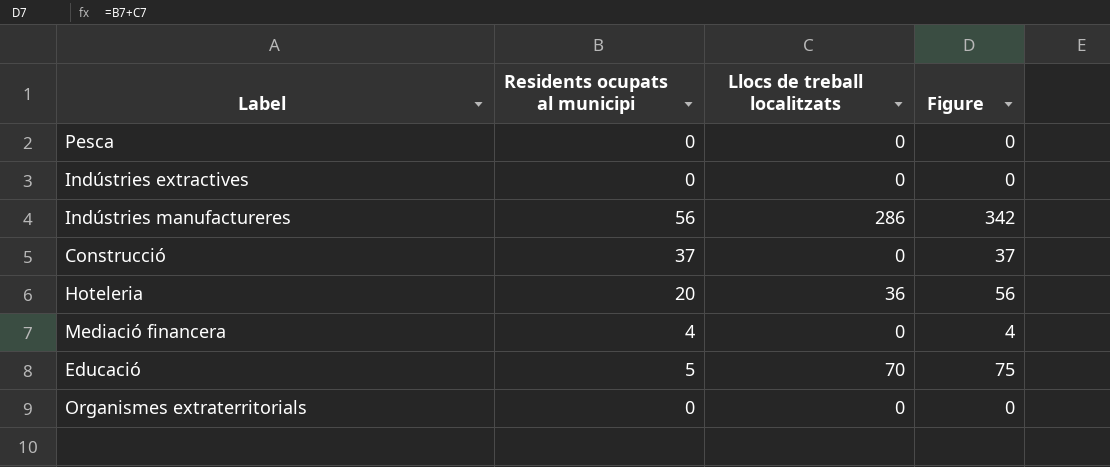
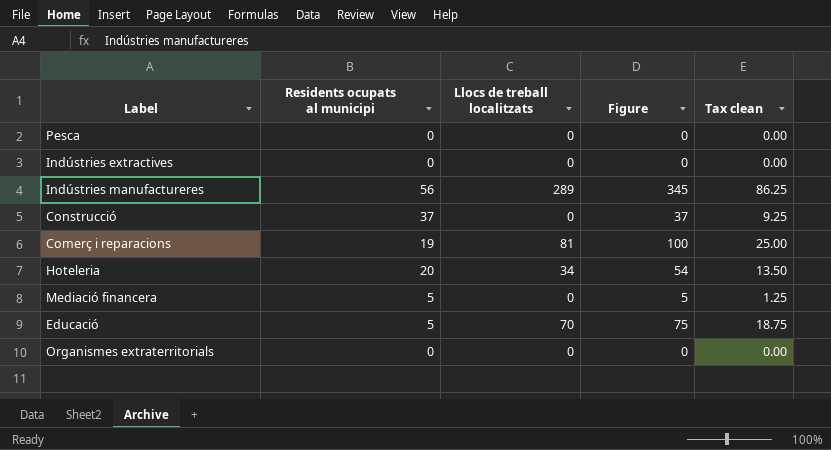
column Tax clean | formula: none -> [Figure] * 0.25
Indústries manufactureres | Llocs de treball localitzats: 286 -> 289
Indústries manufactureres | Figure: 342 -> 345
row Comerç i reparacions: none -> 19 | 81 | 100 | 25.00
Hoteleria | Llocs de treball localitzats: 36 -> 34
Hoteleria | Figure: 56 -> 54
Mediació financera | Residents ocupats al municipi: 4 -> 5
Mediació financera | Figure: 4 -> 5

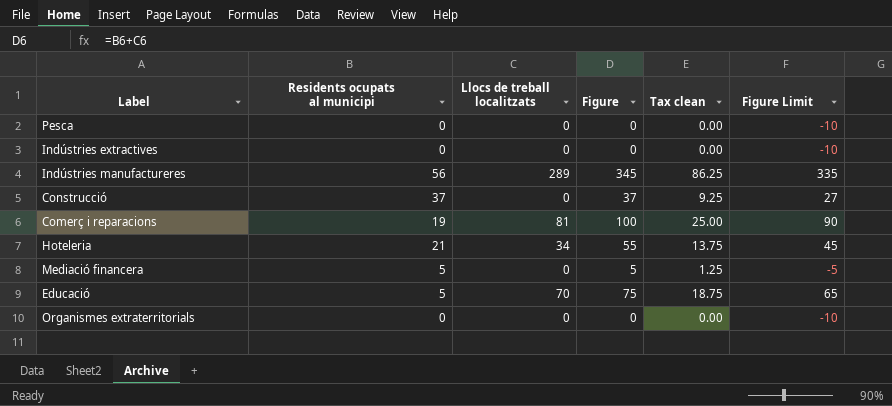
column Figure Limit | formula: none -> [Figure] - 10
Hoteleria | Residents ocupats al municipi: 20 -> 21
Hoteleria | Figure: 54 -> 55
Hoteleria | Tax clean: 13.50 -> 13.75

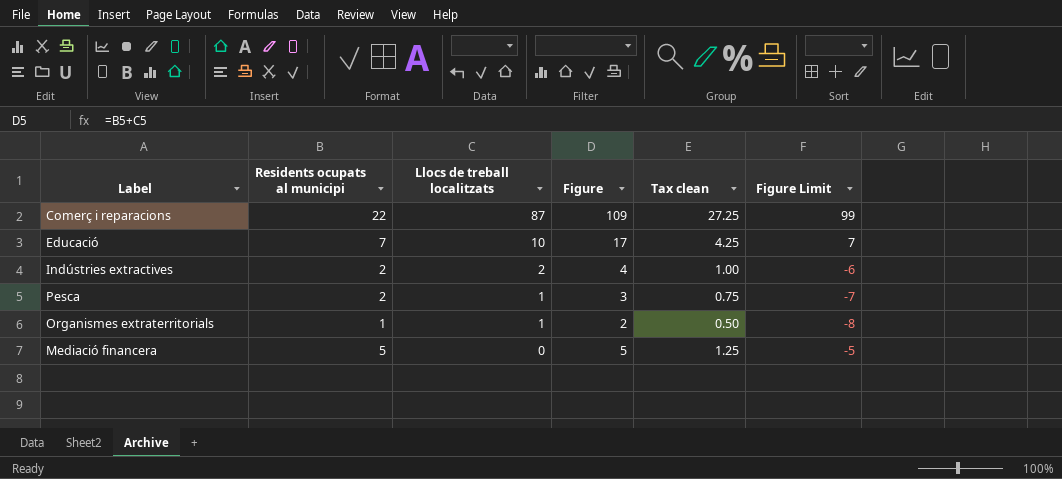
row order: none -> Llocs de treball localitzats descending
row Indústries manufactureres: 56 | 289 | 345 | 86.25 | 335 -> none
row Construcció: 37 | 0 | 37 | 9.25 | 27 -> none
row Hoteleria: 21 | 34 | 55 | 13.75 | 45 -> none
Comerç i reparacions | Residents ocupats al municipi: 19 -> 22
Comerç i reparacions | Llocs de treball localitzats: 81 -> 87
Comerç i reparacions | Figure: 100 -> 109
Comerç i reparacions | Tax clean: 25.00 -> 27.25
Comerç i reparacions | Figure Limit: 90 -> 99
Educació | Residents ocupats al municipi: 5 -> 7
Educació | Llocs de treball localitzats: 70 -> 10
Educació | Figure: 75 -> 17
Educació | Tax clean: 18.75 -> 4.25
Educació | Figure Limit: 65 -> 7
Indústries extractives | Residents ocupats al municipi: 0 -> 2
Indústries extractives | Llocs de treball localitzats: 0 -> 2
Indústries extractives | Figure: 0 -> 4
Indústries extractives | Tax clean: 0.00 -> 1.00
Indústries extractives | Figure Limit: -10 -> -6
Pesca | Residents ocupats al municipi: 0 -> 2
Pesca | Llocs de treball localitzats: 0 -> 1
Pesca | Figure: 0 -> 3
Pesca | Tax clean: 0.00 -> 0.75
Pesca | Figure Limit: -10 -> -7
Organismes extraterritorials | Residents ocupats al municipi: 0 -> 1
Organismes extraterritorials | Llocs de treball localitzats: 0 -> 1
Organismes extraterritorials | Figure: 0 -> 2
Organismes extraterritorials | Tax clean: 0.00 -> 0.50
Organismes extraterritorials | Figure Limit: -10 -> -8

